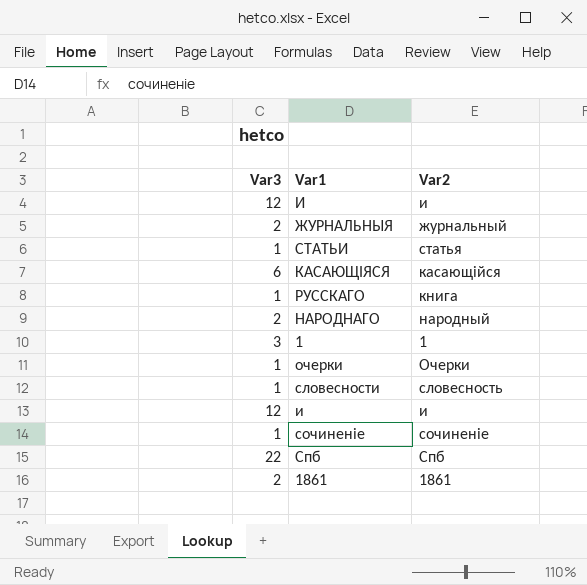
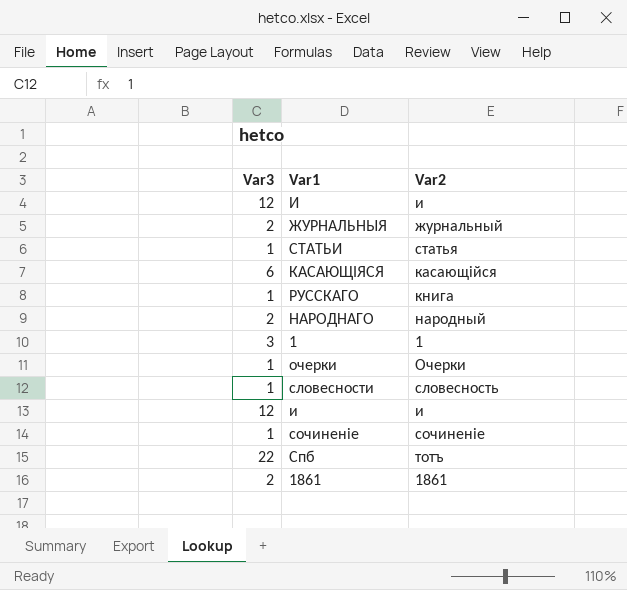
Спб | Var2: Спб -> тотъ

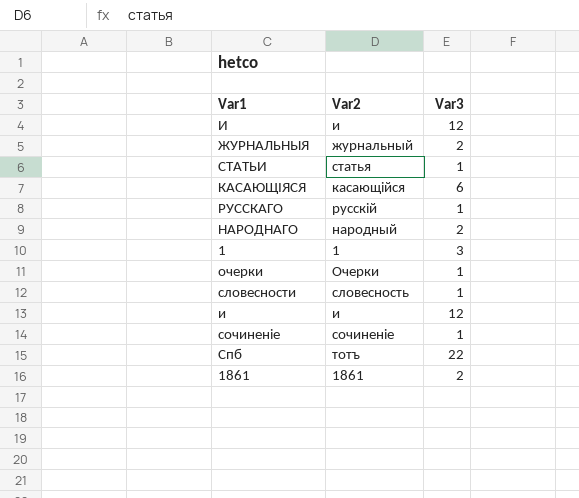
column Var3 | position: 1 -> 3
РУССКАГО | Var2: книга -> русскій

